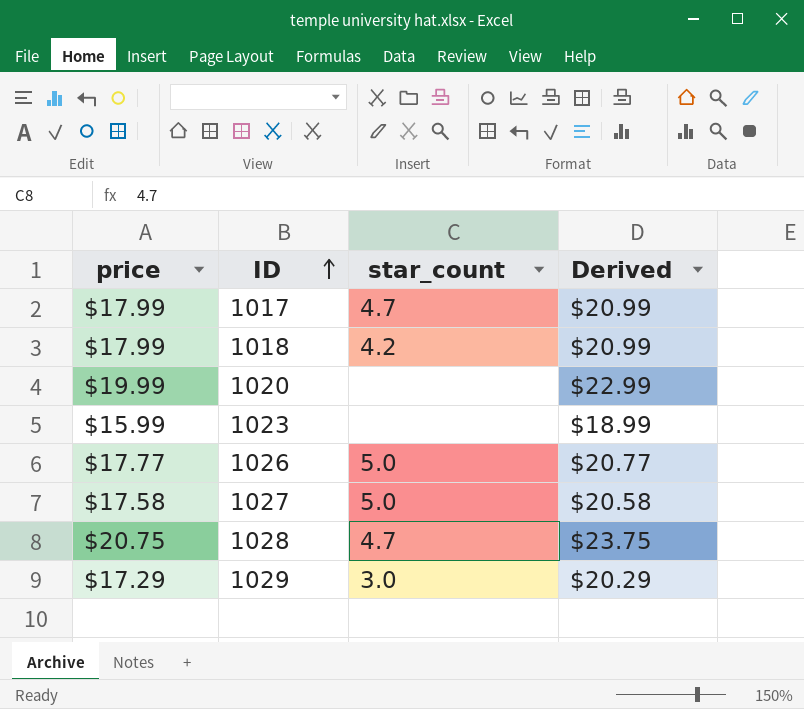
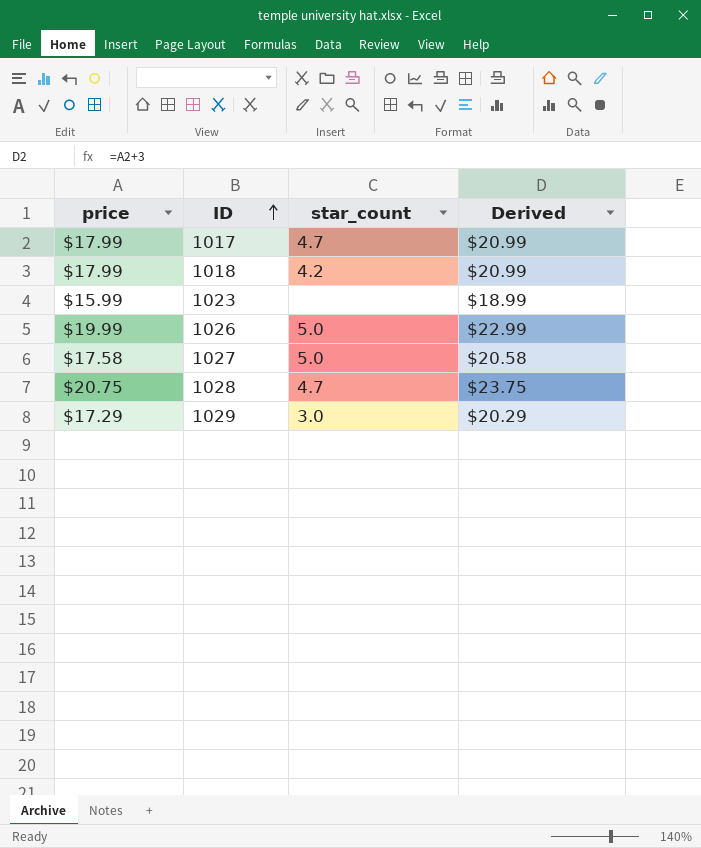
row 1020: $19.99 | none | $22.99 -> none
1026 | price: $17.77 -> $19.99
1026 | Derived: $20.77 -> $22.99

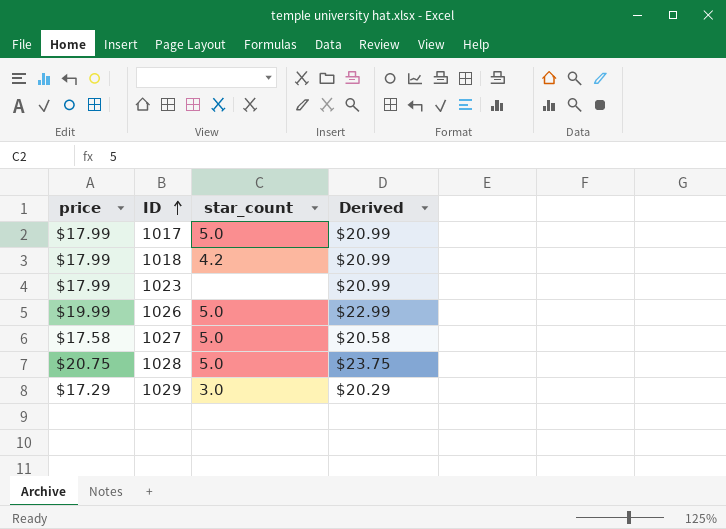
1017 | star_count: 4.7 -> 5.0
1023 | price: $15.99 -> $17.99
1023 | Derived: $18.99 -> $20.99
1028 | star_count: 4.7 -> 5.0

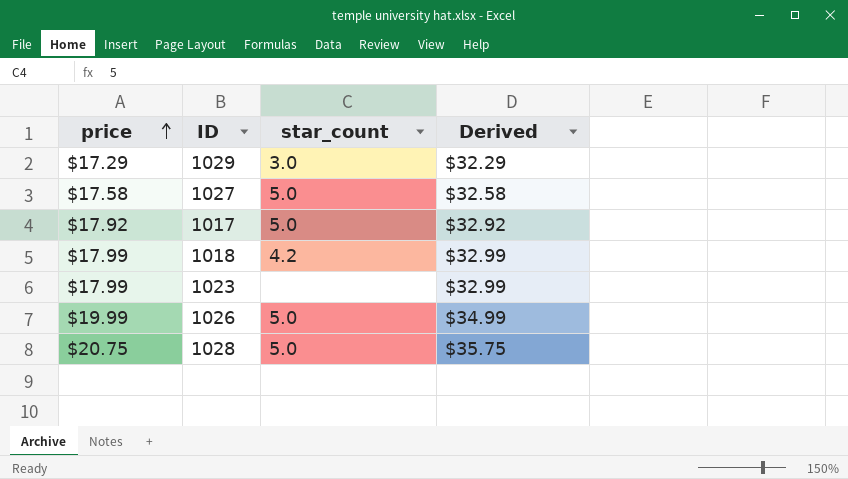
row order: ID ascending -> price ascending
column Derived | formula: [price] + 3 -> [price] + 15
1017 | price: $17.99 -> $17.92

